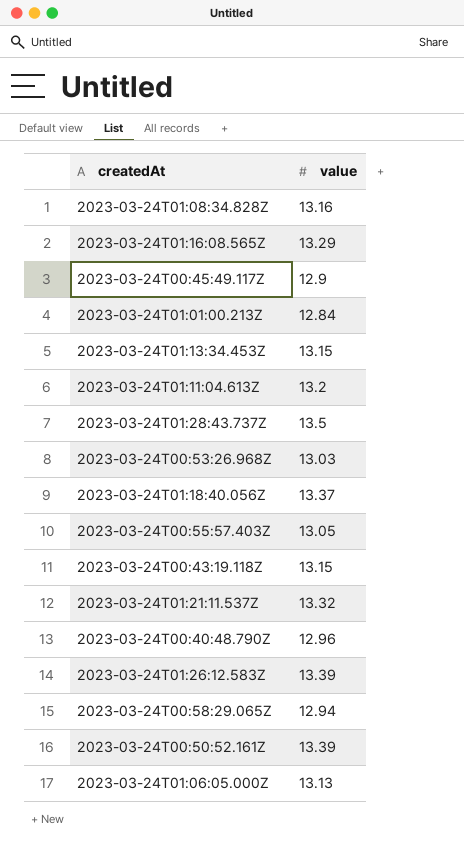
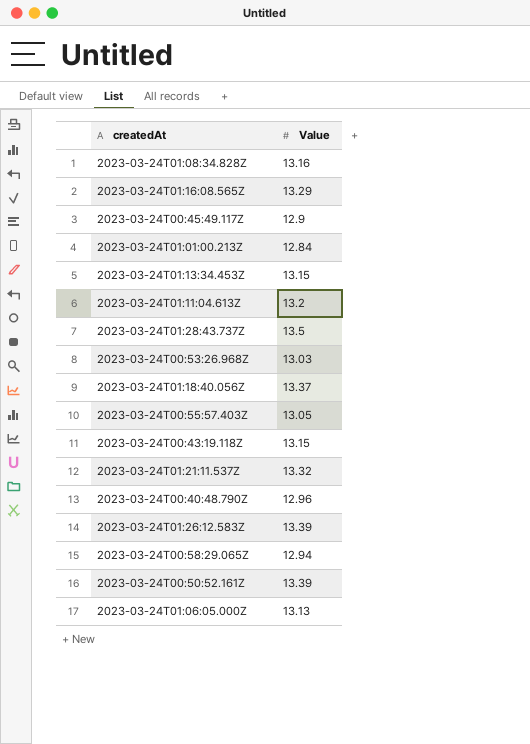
column name: value -> Value

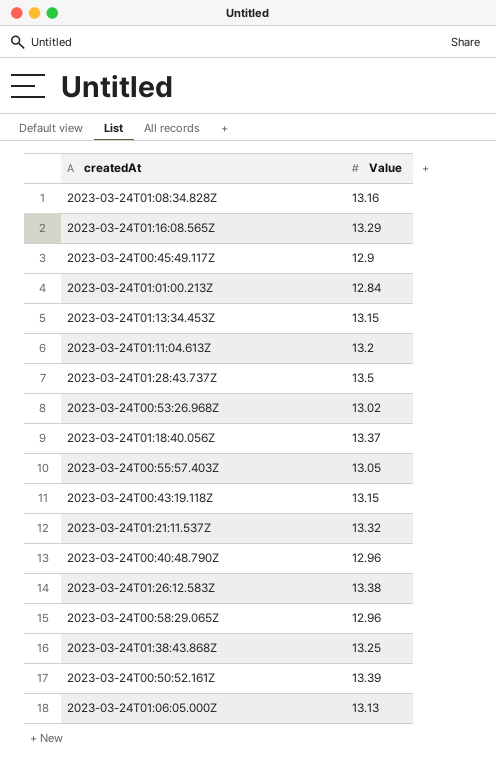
2023-03-24T00:53:26.968Z | Value: 13.03 -> 13.02
2023-03-24T01:26:12.583Z | Value: 13.39 -> 13.38
2023-03-24T00:58:29.065Z | Value: 12.94 -> 12.96
row 2023-03-24T01:38:43.868Z: none -> 13.25

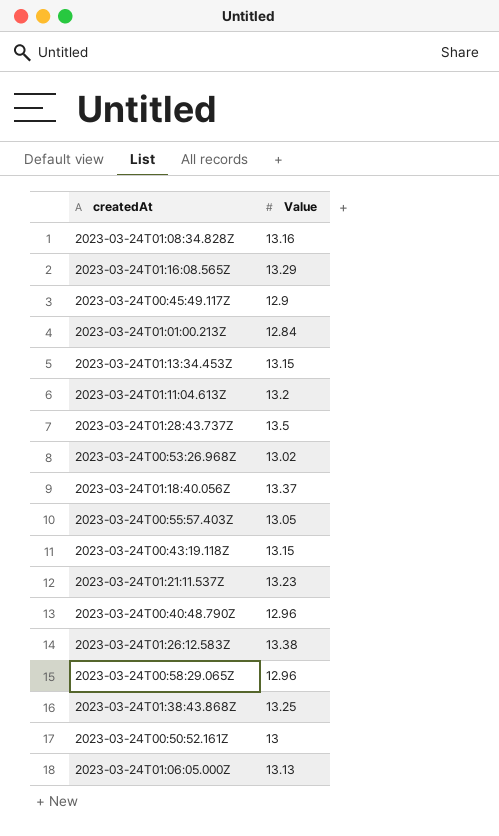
2023-03-24T01:21:11.537Z | Value: 13.32 -> 13.23
2023-03-24T00:50:52.161Z | Value: 13.39 -> 13

